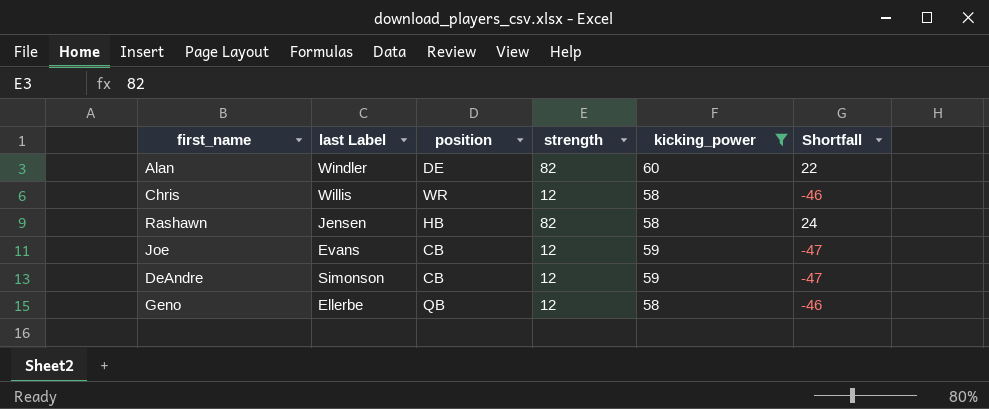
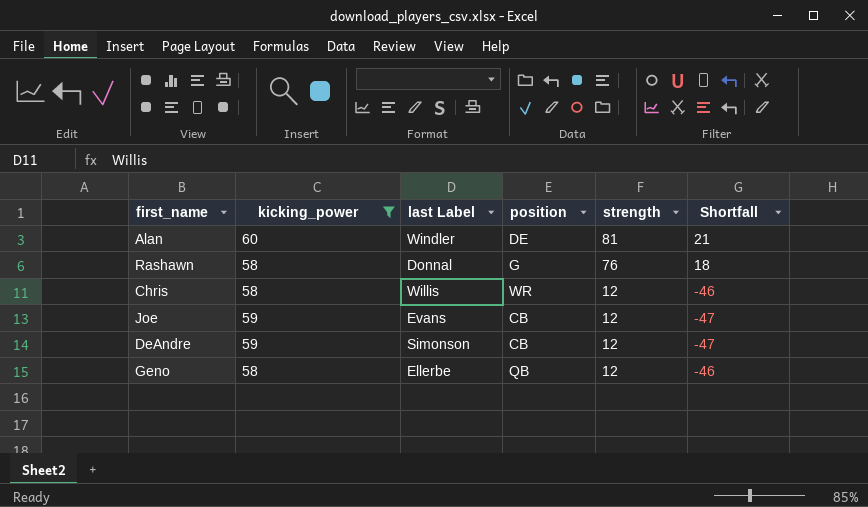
row order: none -> strength descending
column kicking_power | position: 5 -> 2
Alan | strength: 82 -> 81
Alan | Shortfall: 22 -> 21
Rashawn | last Label: Jensen -> Donnal
Rashawn | position: HB -> G
Rashawn | strength: 82 -> 76
Rashawn | Shortfall: 24 -> 18

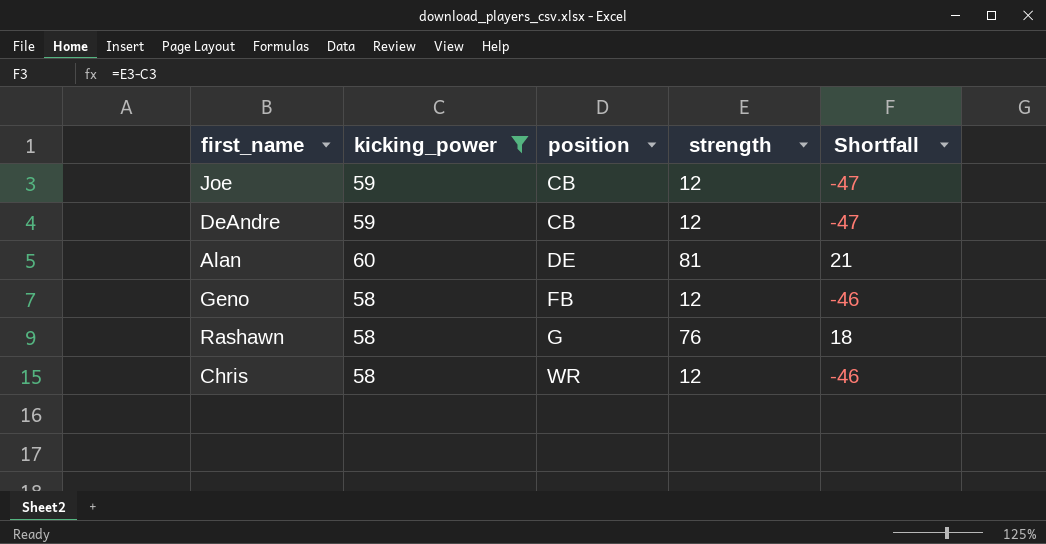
row order: strength descending -> position ascending
column last Label | position: 3 -> none
Geno | position: QB -> FB

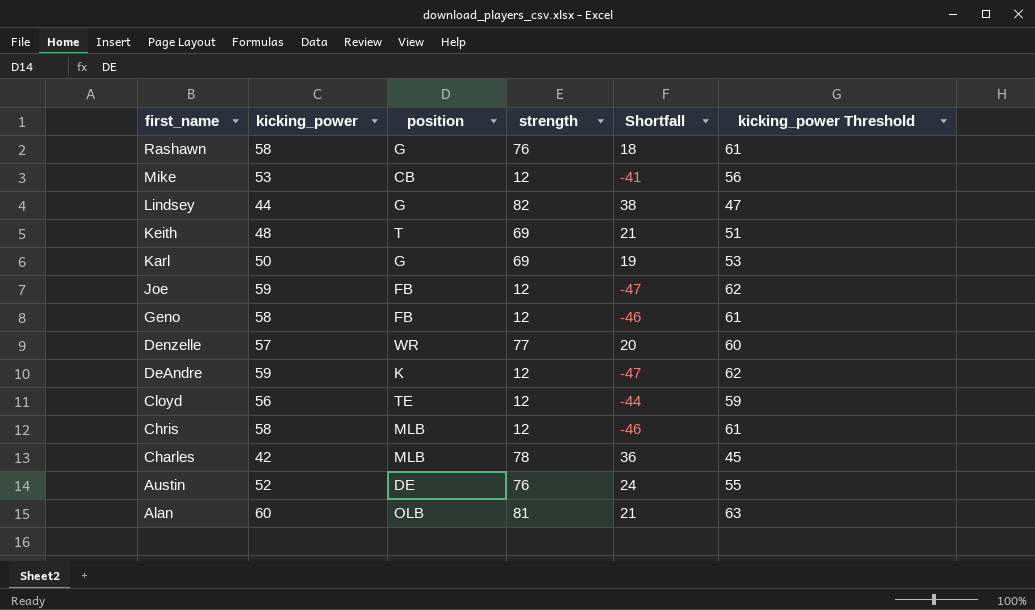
filter: kicking_power >= 58 -> none
row order: position ascending -> first_name descending
column kicking_power Threshold | formula: none -> [kicking_power] + 3
Joe | position: CB -> FB
DeAndre | position: CB -> K
Chris | position: WR -> MLB
Alan | position: DE -> OLB

